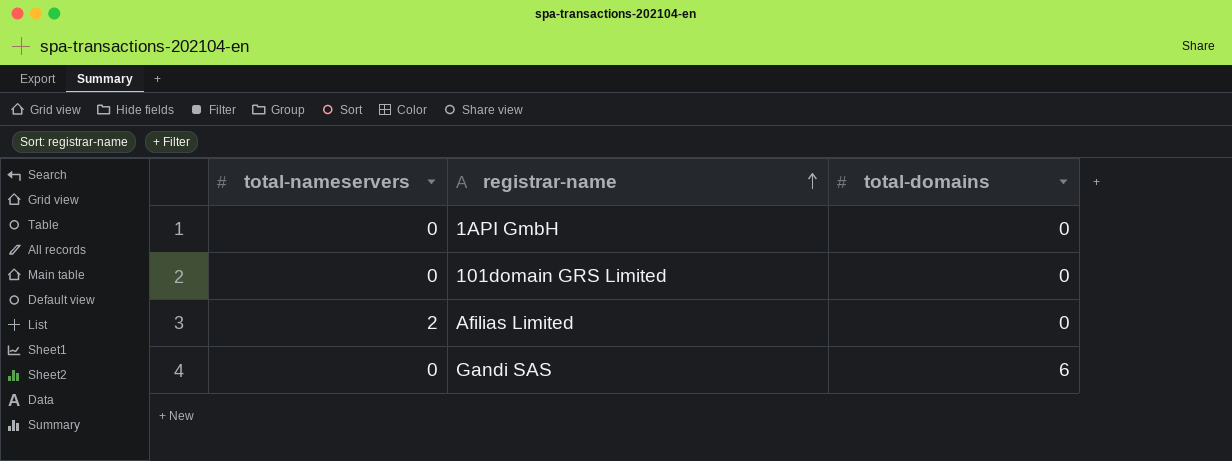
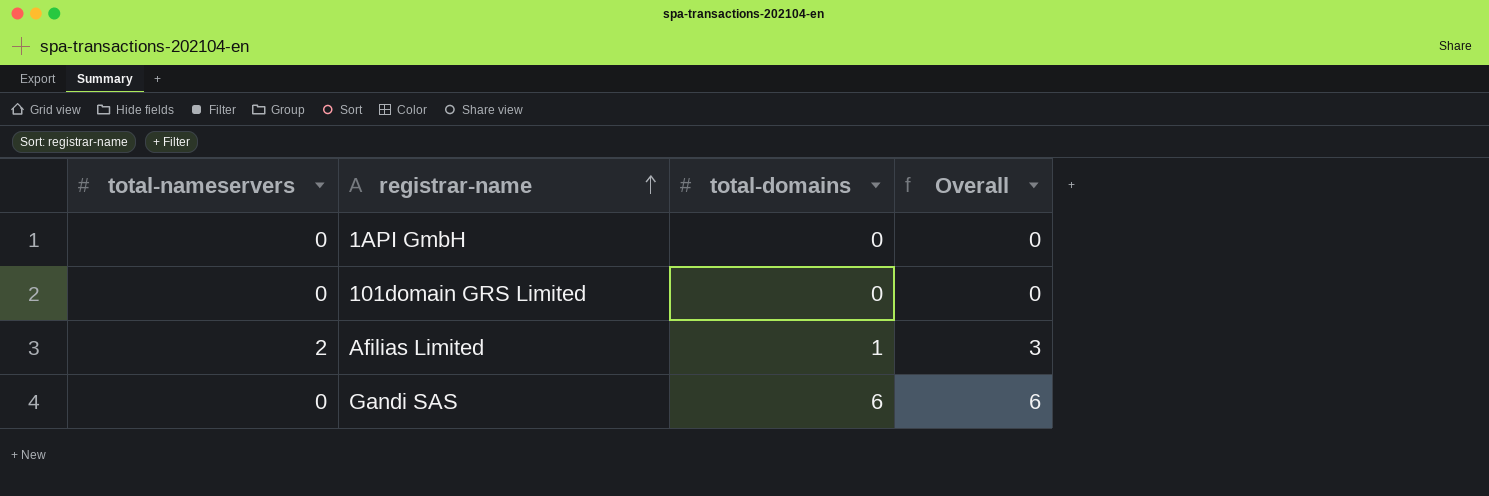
column Overall | formula: none -> [total-nameservers] + [total-domains]
Afilias Limited | total-domains: 0 -> 1

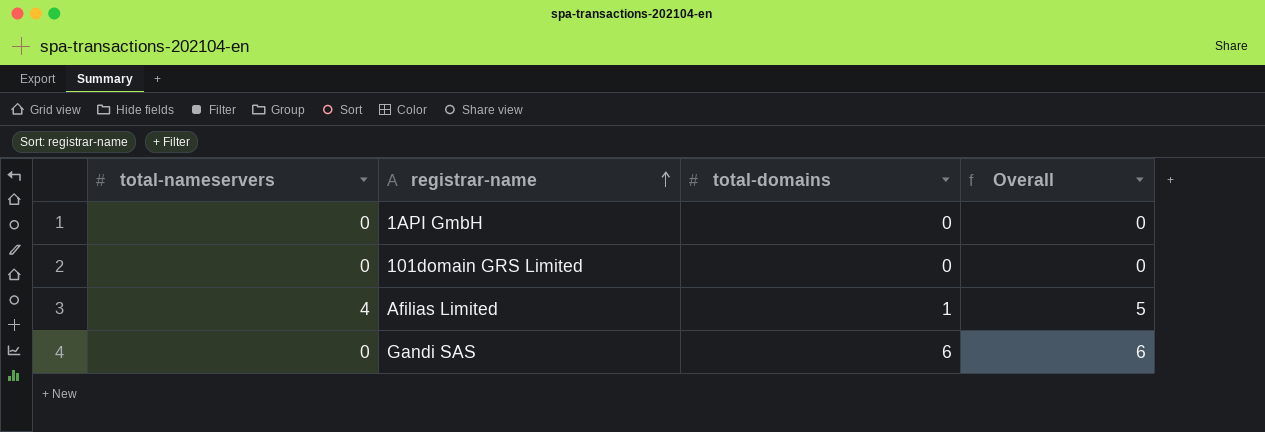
Afilias Limited | total-nameservers: 2 -> 4
Afilias Limited | Overall: 3 -> 5

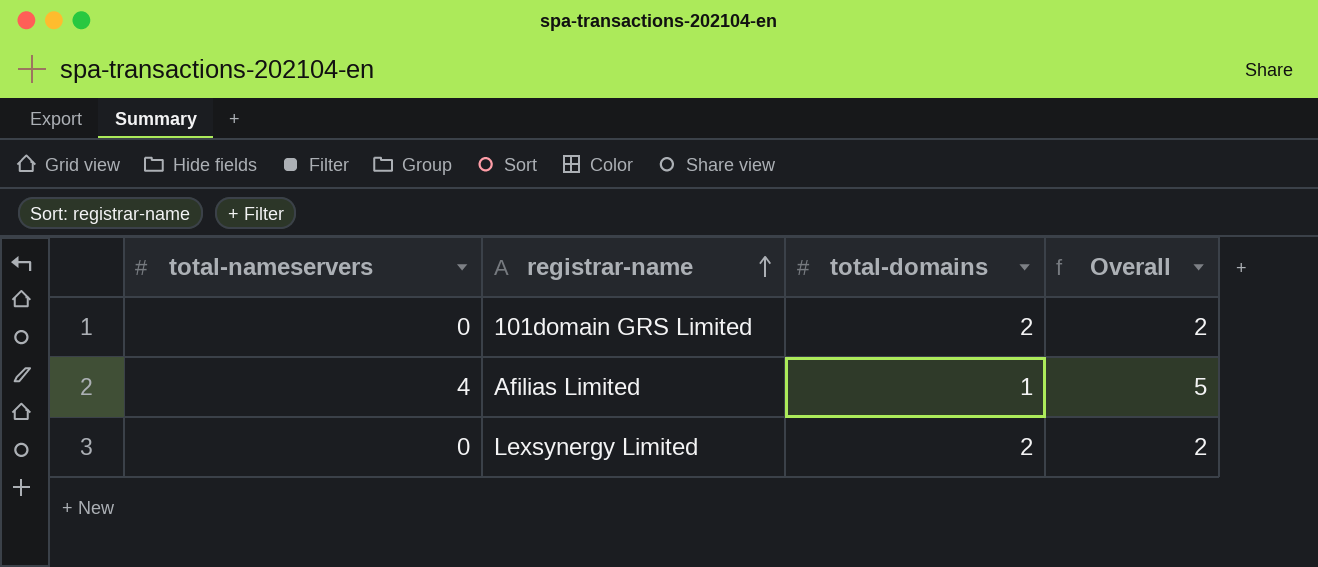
row 1API GmbH: 0 | 0 | 0 -> none
row Gandi SAS: 0 | 6 | 6 -> none
101domain GRS Limited | total-domains: 0 -> 2
101domain GRS Limited | Overall: 0 -> 2
row Lexsynergy Limited: none -> 0 | 2 | 2

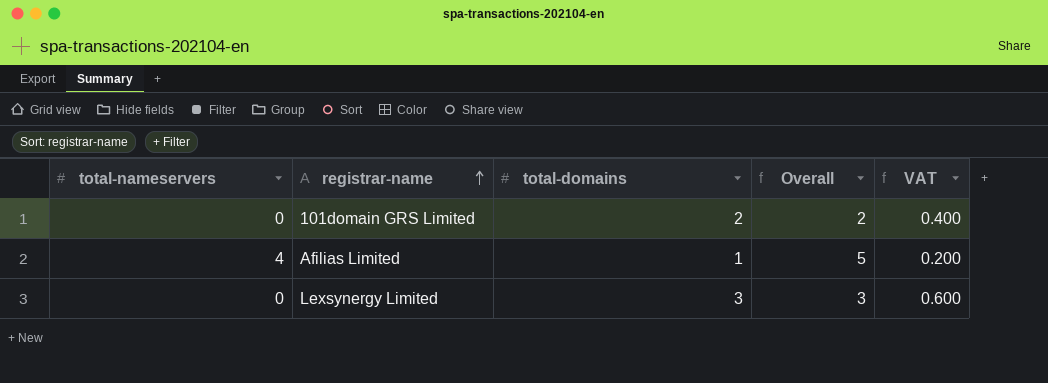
column VAT | formula: none -> [total-domains] * 0.2
Lexsynergy Limited | total-domains: 2 -> 3
Lexsynergy Limited | Overall: 2 -> 3

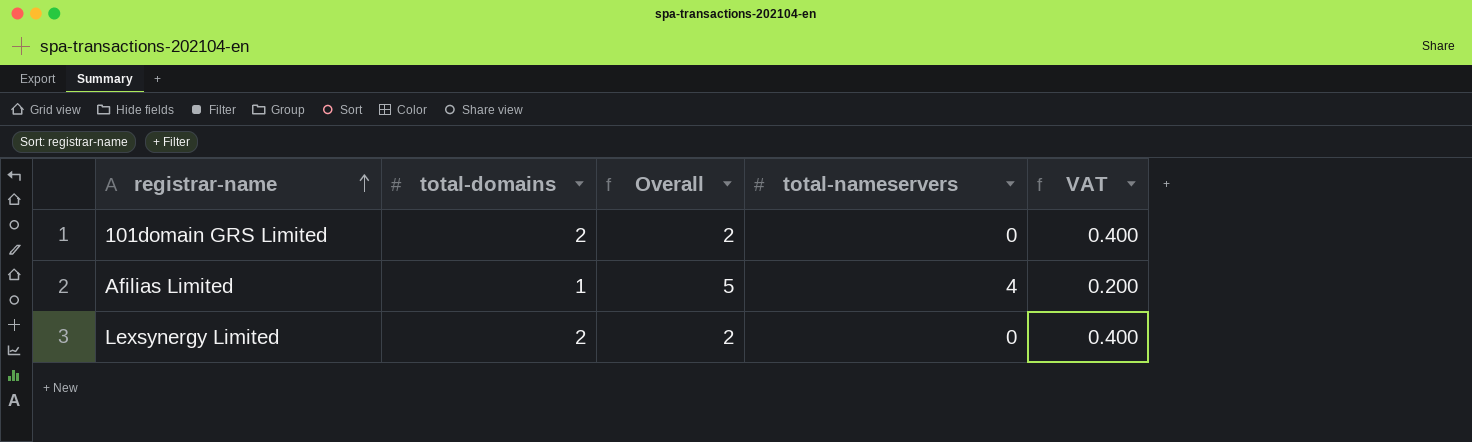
column total-nameservers | position: 1 -> 4
Lexsynergy Limited | total-domains: 3 -> 2
Lexsynergy Limited | Overall: 3 -> 2
Lexsynergy Limited | VAT: 0.600 -> 0.400

